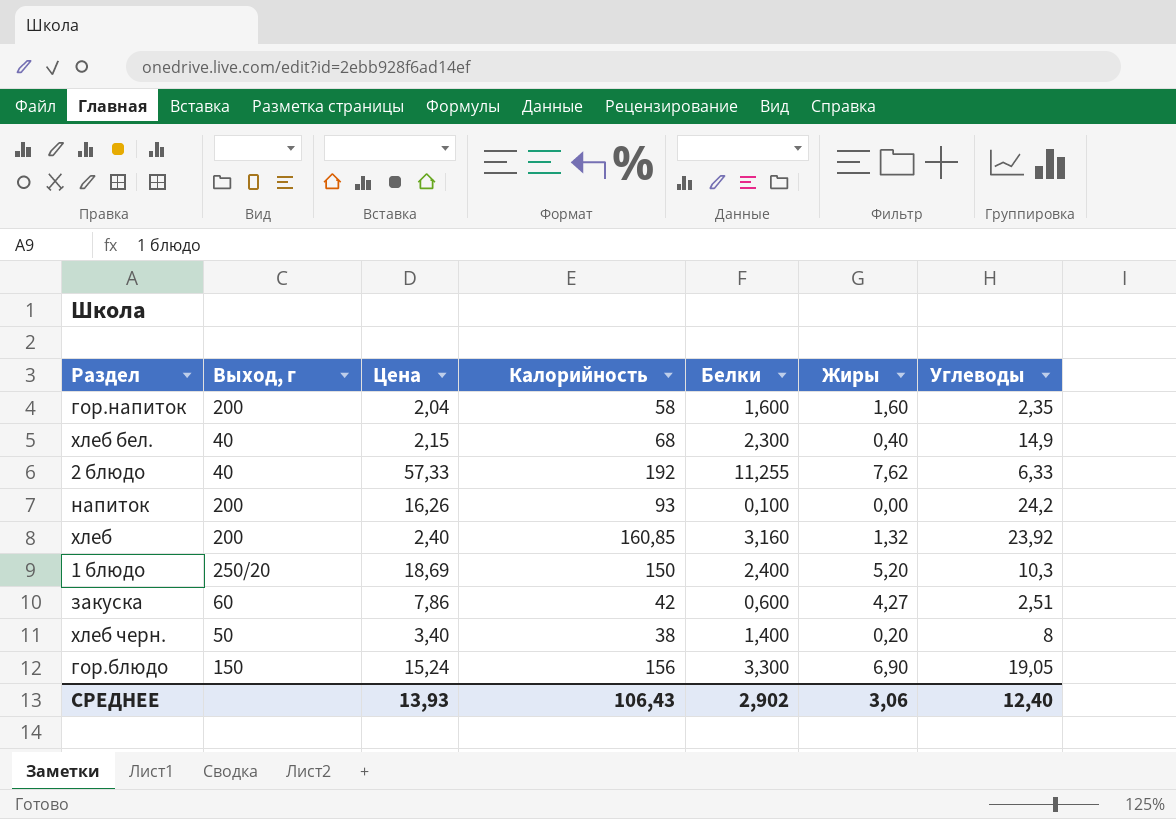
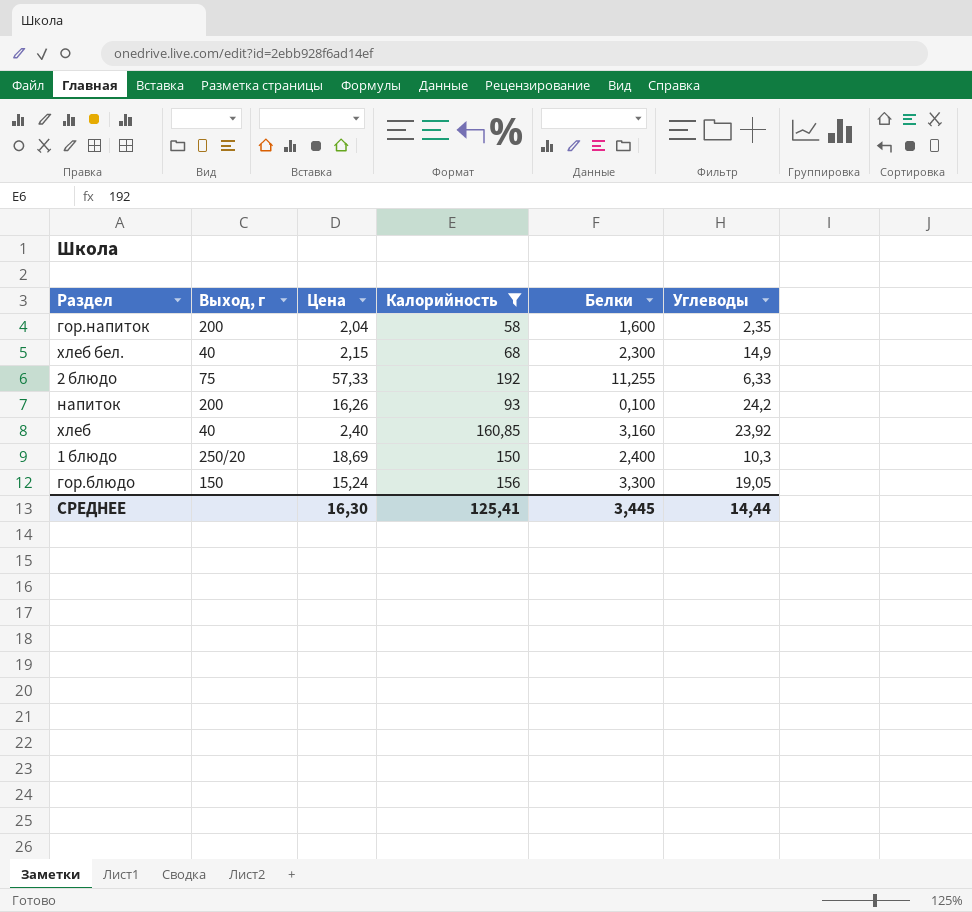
filter: none -> Калорийность >= 58
column Жиры | position: 6 -> none
2 блюдо | Выход, г: 40 -> 75
хлеб | Выход, г: 200 -> 40
СРЕДНЕЕ | Цена: 13,93 -> 16,30
СРЕДНЕЕ | Калорийность: 106,43 -> 125,41
СРЕДНЕЕ | Белки: 2,902 -> 3,445
СРЕДНЕЕ | Углеводы: 12,40 -> 14,44

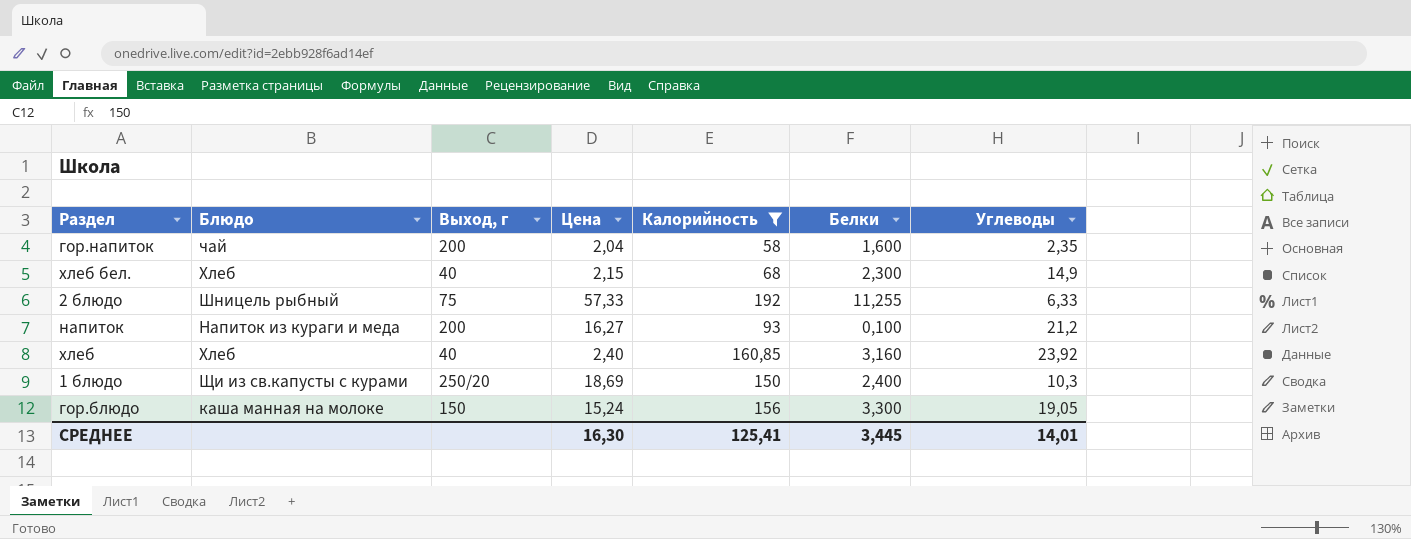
column Блюдо | position: none -> 2
напиток | Цена: 16,26 -> 16,27
напиток | Углеводы: 24,2 -> 21,2
СРЕДНЕЕ | Углеводы: 14,44 -> 14,01

